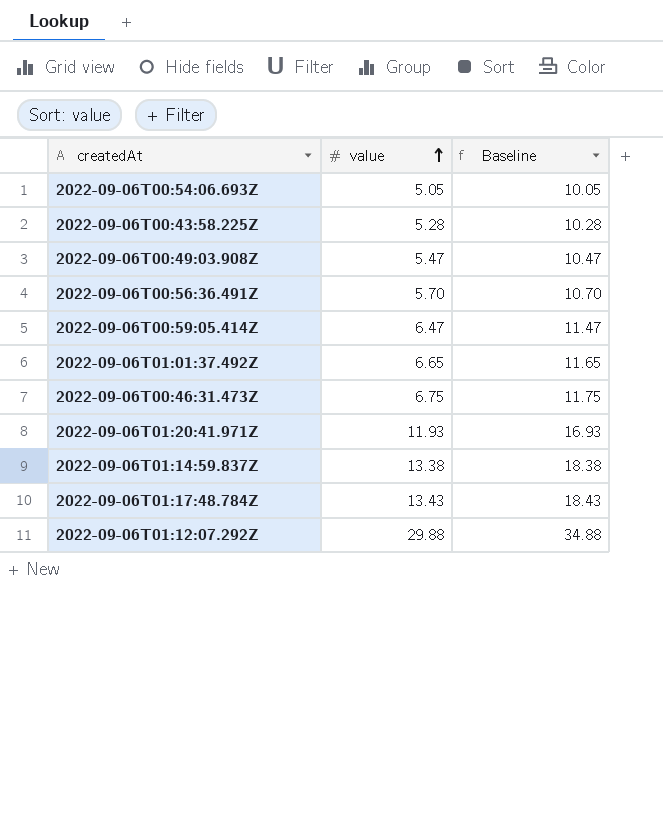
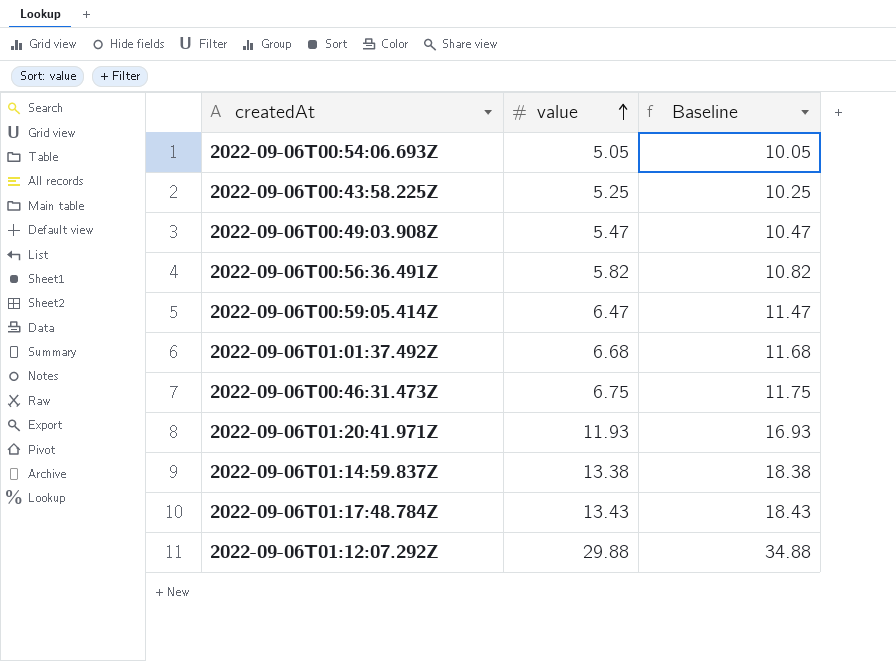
2022-09-06T00:43:58.225Z | value: 5.28 -> 5.25
2022-09-06T00:43:58.225Z | Baseline: 10.28 -> 10.25
2022-09-06T00:56:36.491Z | value: 5.70 -> 5.82
2022-09-06T00:56:36.491Z | Baseline: 10.70 -> 10.82
2022-09-06T01:01:37.492Z | value: 6.65 -> 6.68
2022-09-06T01:01:37.492Z | Baseline: 11.65 -> 11.68

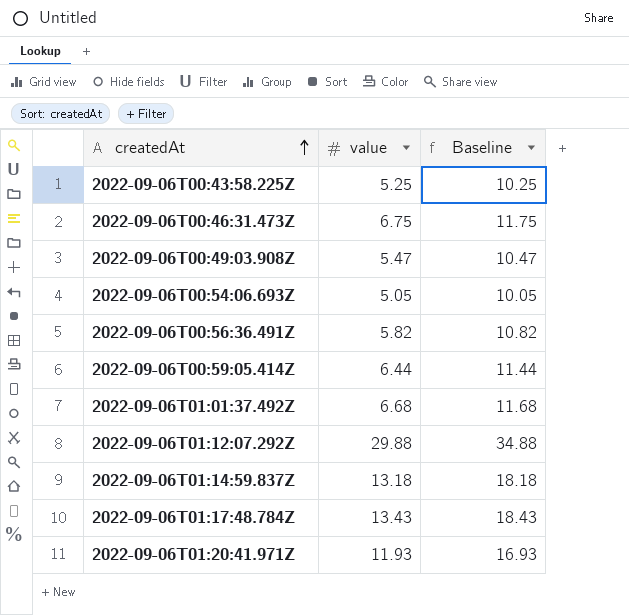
row order: value ascending -> createdAt ascending
2022-09-06T00:59:05.414Z | value: 6.47 -> 6.44
2022-09-06T00:59:05.414Z | Baseline: 11.47 -> 11.44
2022-09-06T01:14:59.837Z | value: 13.38 -> 13.18
2022-09-06T01:14:59.837Z | Baseline: 18.38 -> 18.18

